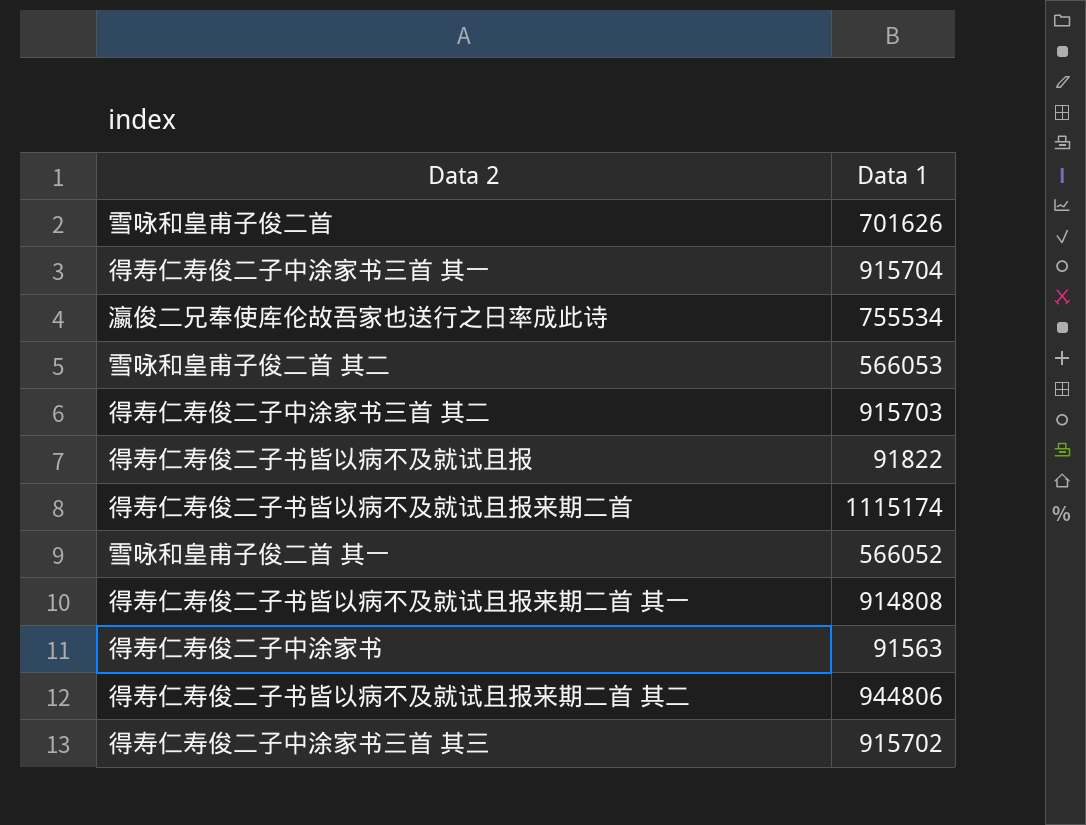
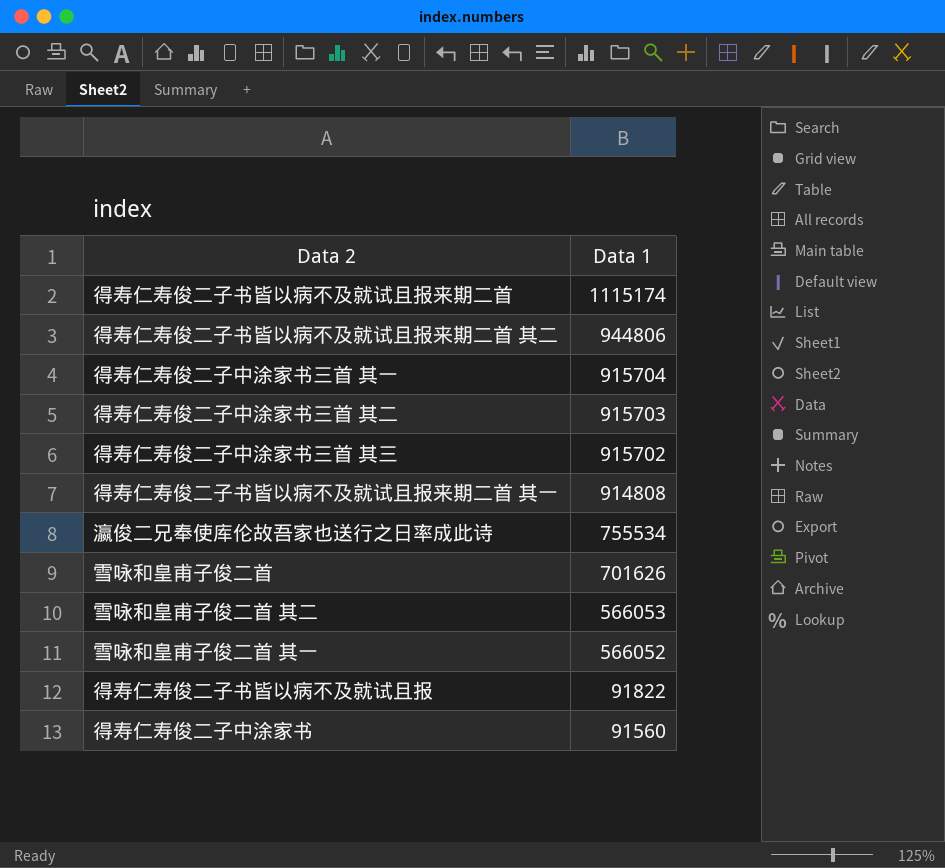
row order: none -> Data 1 descending
得寿仁寿俊二子中涂家书 | Data 1: 91563 -> 91560

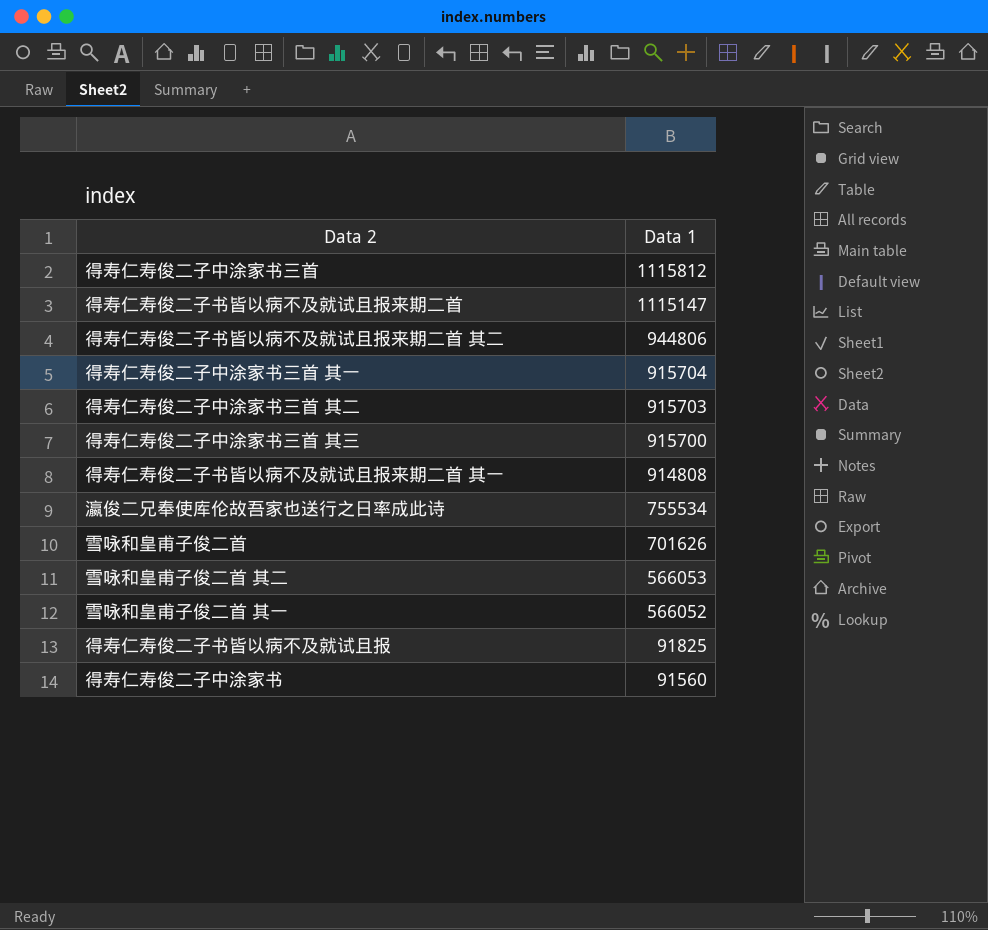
row 得寿仁寿俊二子中涂家书三首: none -> 1115812
得寿仁寿俊二子书皆以病不及就试且报来期二首 | Data 1: 1115174 -> 1115147
得寿仁寿俊二子中涂家书三首 其三 | Data 1: 915702 -> 915700
得寿仁寿俊二子书皆以病不及就试且报 | Data 1: 91822 -> 91825

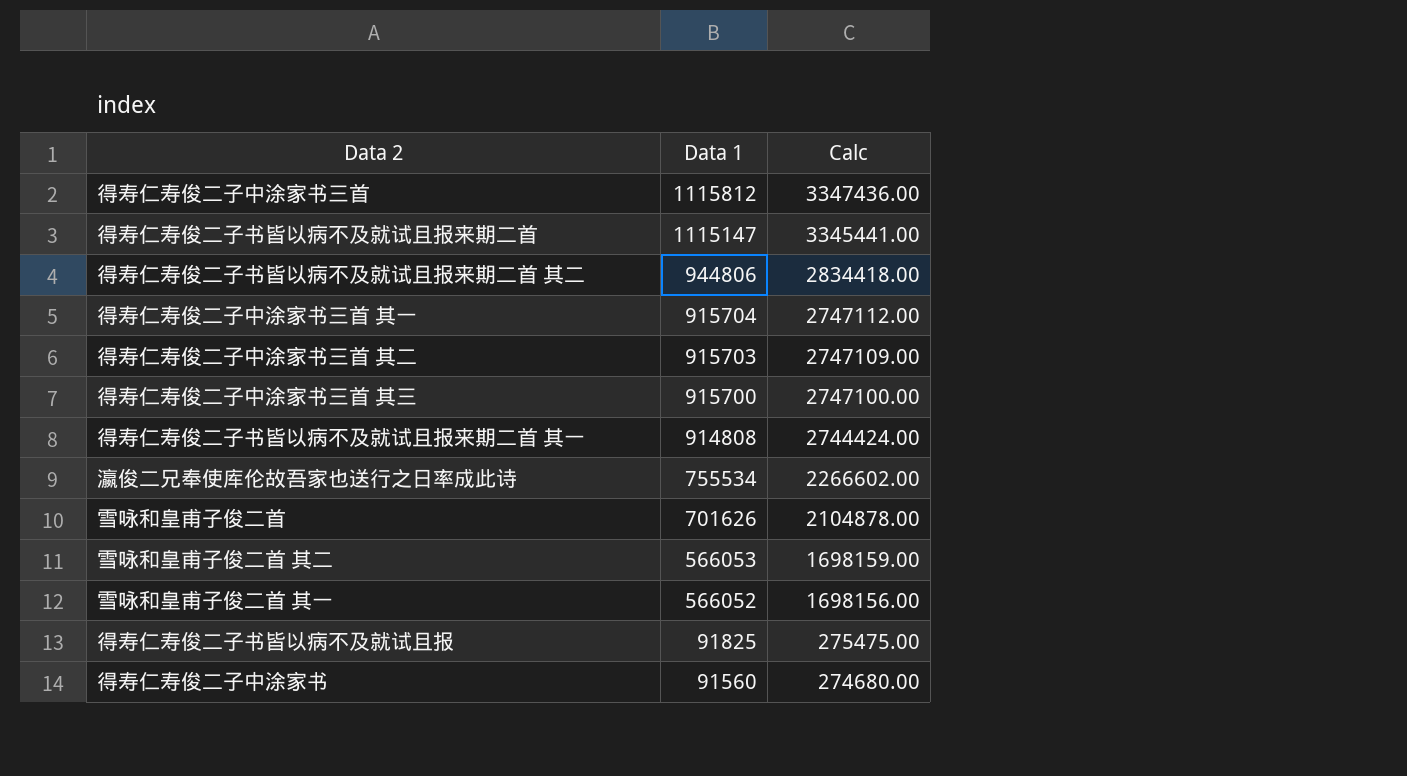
column Calc | formula: none -> [Data 1] * 3

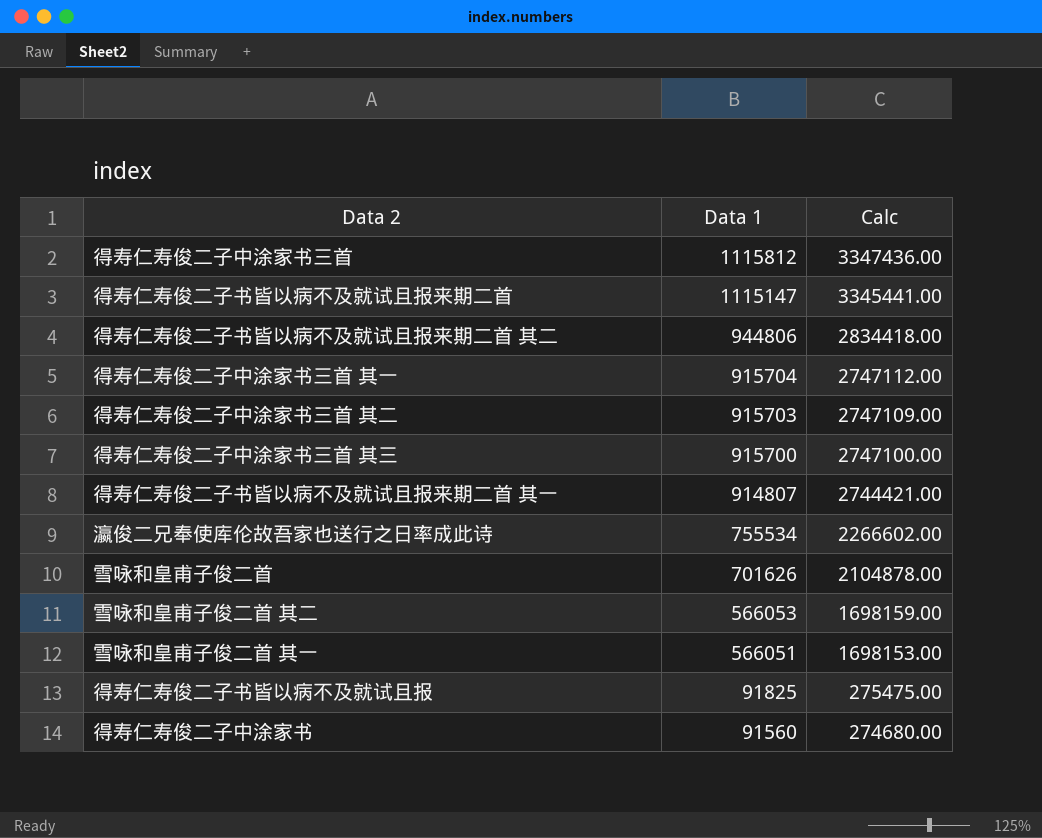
得寿仁寿俊二子书皆以病不及就试且报来期二首 其一 | Data 1: 914808 -> 914807
得寿仁寿俊二子书皆以病不及就试且报来期二首 其一 | Calc: 2744424.00 -> 2744421.00
雪咏和皇甫子俊二首 其一 | Data 1: 566052 -> 566051
雪咏和皇甫子俊二首 其一 | Calc: 1698156.00 -> 1698153.00

